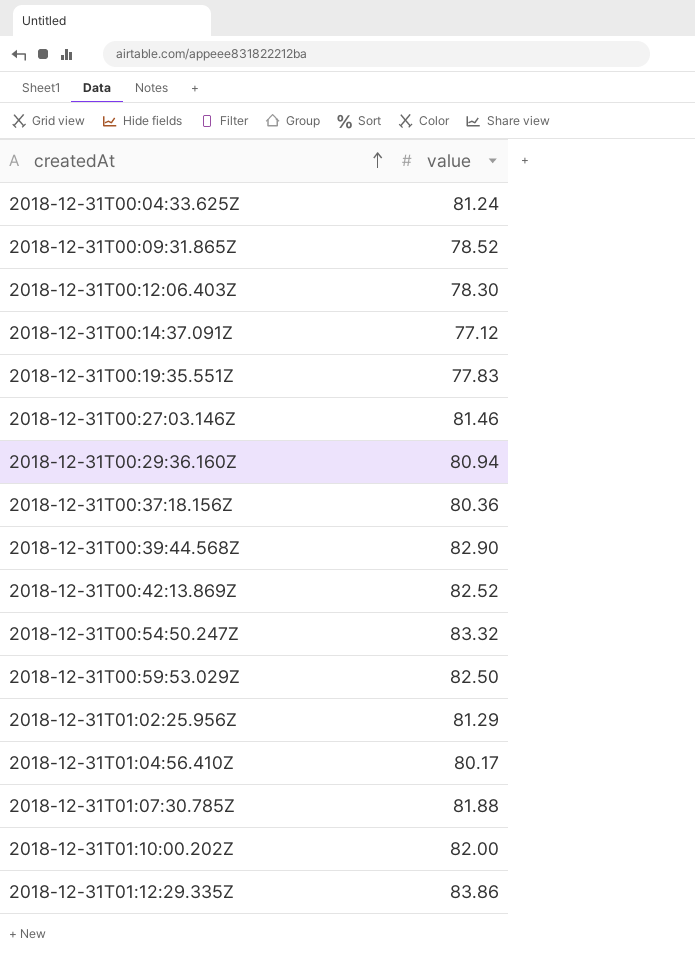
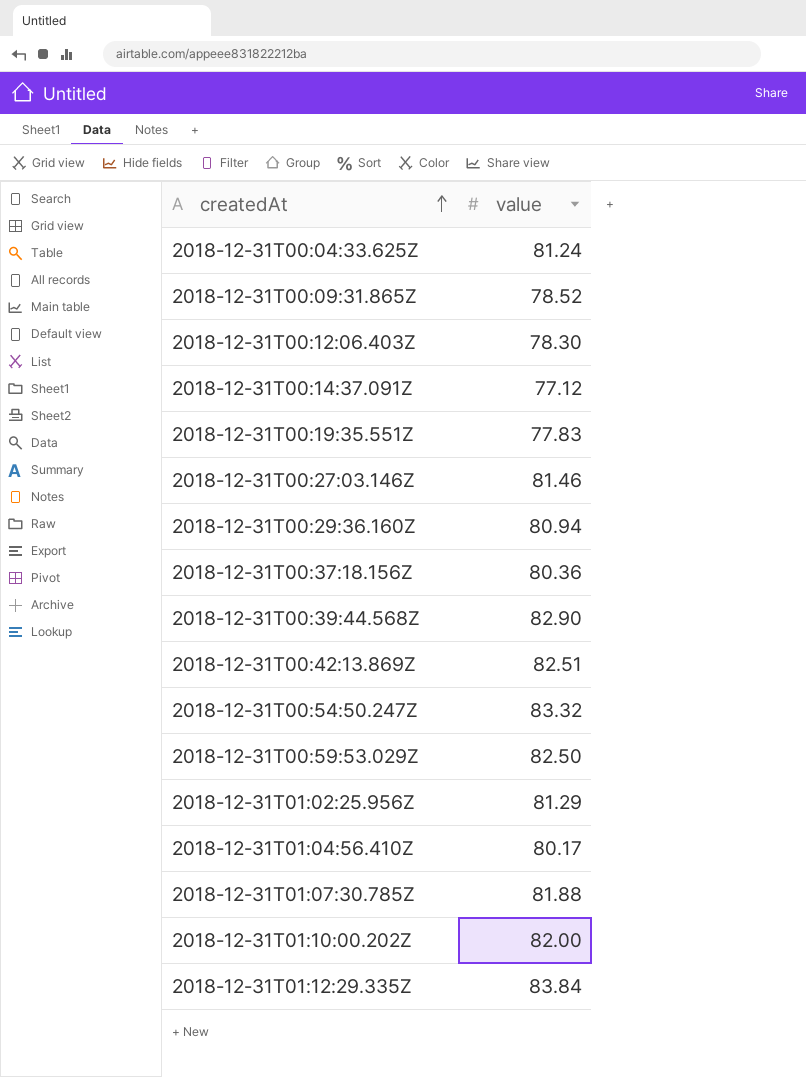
2018-12-31T00:42:13.869Z | value: 82.52 -> 82.51
2018-12-31T01:12:29.335Z | value: 83.86 -> 83.84

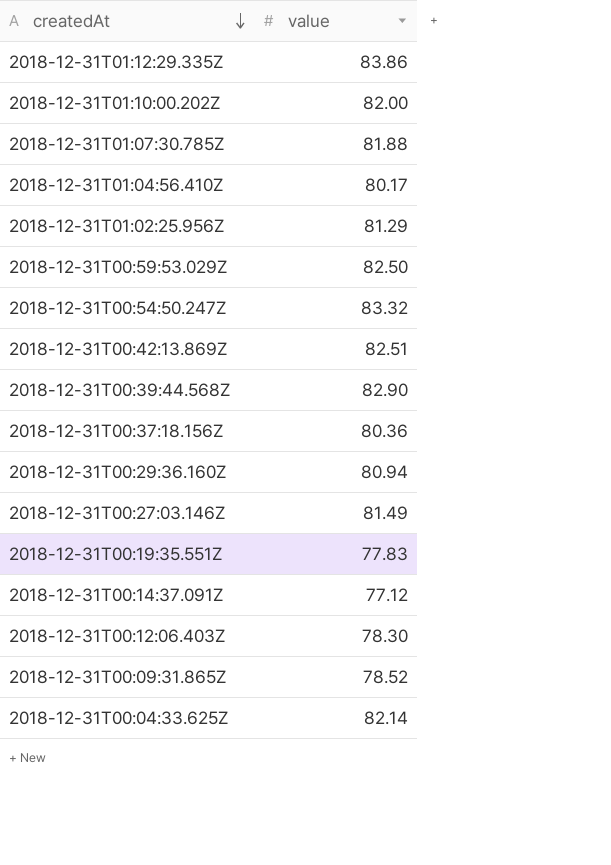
row order: createdAt ascending -> createdAt descending
2018-12-31T01:12:29.335Z | value: 83.84 -> 83.86
2018-12-31T00:27:03.146Z | value: 81.46 -> 81.49
2018-12-31T00:04:33.625Z | value: 81.24 -> 82.14

